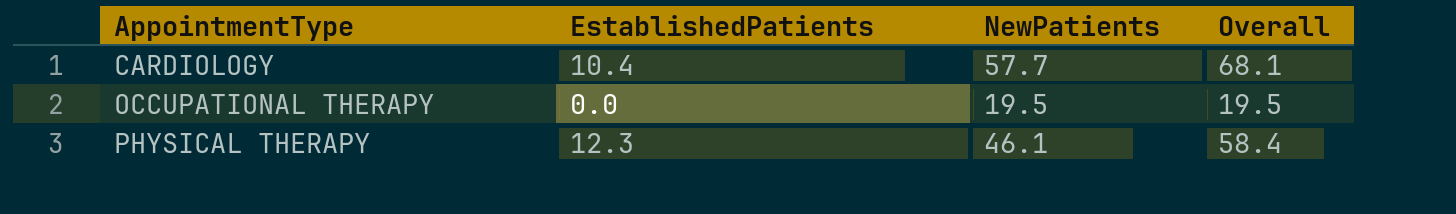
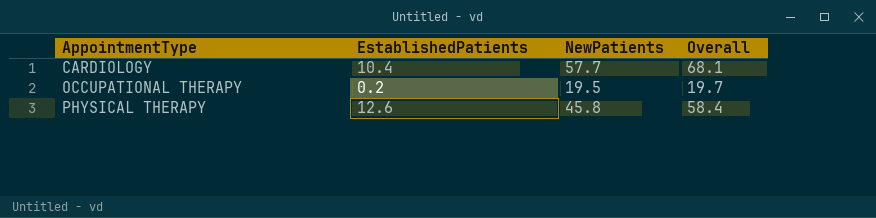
OCCUPATIONAL THERAPY | EstablishedPatients: 0.0 -> 0.2
OCCUPATIONAL THERAPY | Overall: 19.5 -> 19.7
PHYSICAL THERAPY | EstablishedPatients: 12.3 -> 12.6
PHYSICAL THERAPY | NewPatients: 46.1 -> 45.8

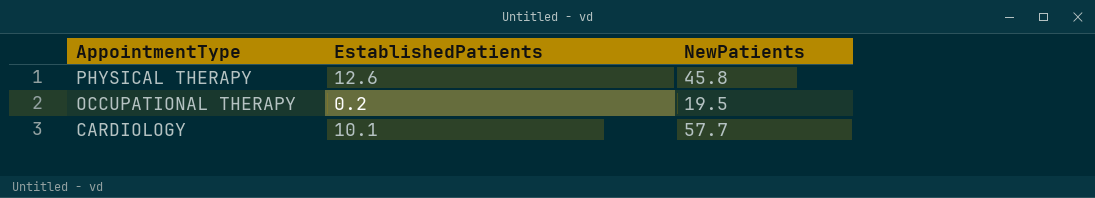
row order: AppointmentType ascending -> AppointmentType descending
column Overall | formula: [EstablishedPatients] + [NewPatients] -> none
CARDIOLOGY | EstablishedPatients: 10.4 -> 10.1

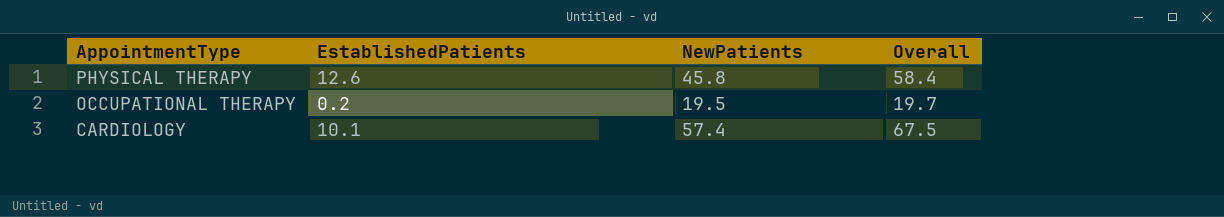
column Overall | formula: none -> [EstablishedPatients] + [NewPatients]
CARDIOLOGY | NewPatients: 57.7 -> 57.4

